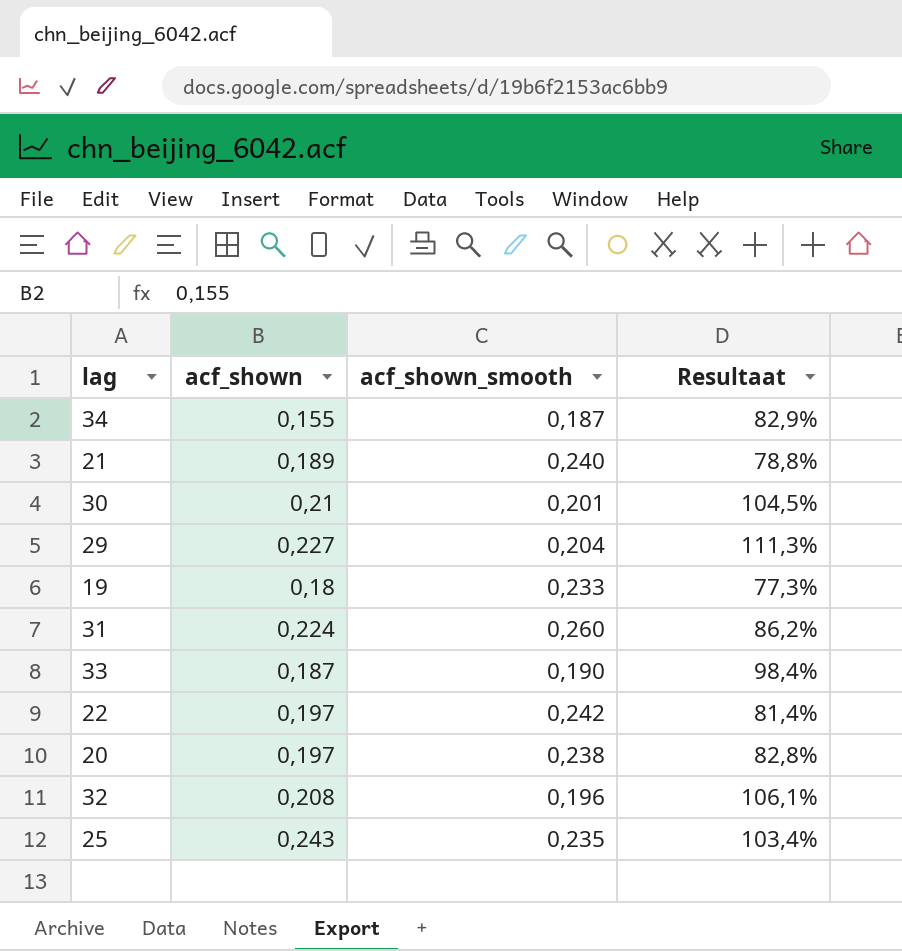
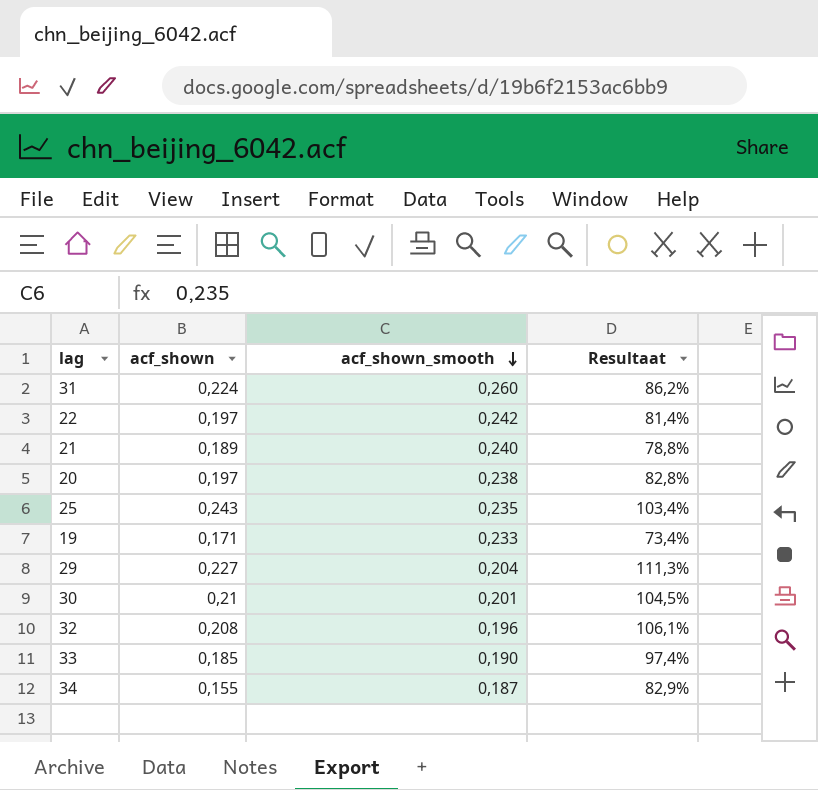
row order: none -> acf_shown_smooth descending
19 | acf_shown: 0,18 -> 0,171
19 | Resultaat: 77,3% -> 73,4%
33 | acf_shown: 0,187 -> 0,185
33 | Resultaat: 98,4% -> 97,4%

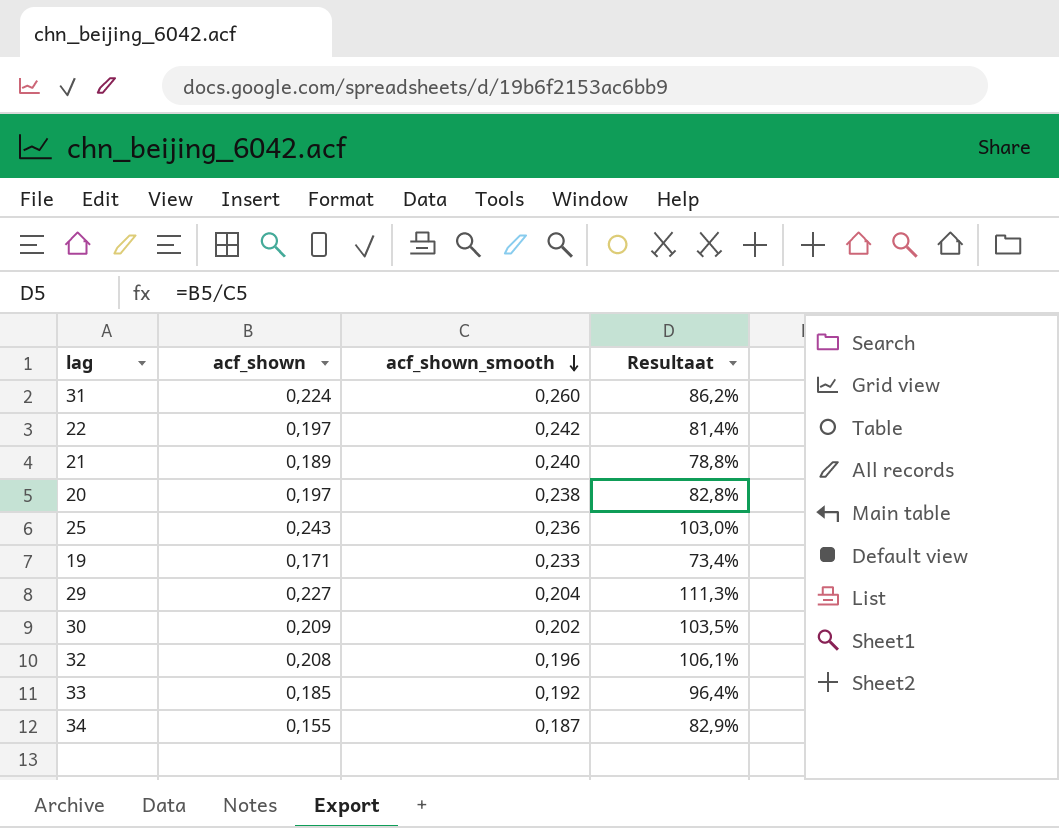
25 | acf_shown_smooth: 0,235 -> 0,236
25 | Resultaat: 103,4% -> 103,0%
30 | acf_shown: 0,21 -> 0,209
30 | acf_shown_smooth: 0,201 -> 0,202
30 | Resultaat: 104,5% -> 103,5%
33 | acf_shown_smooth: 0,190 -> 0,192
33 | Resultaat: 97,4% -> 96,4%

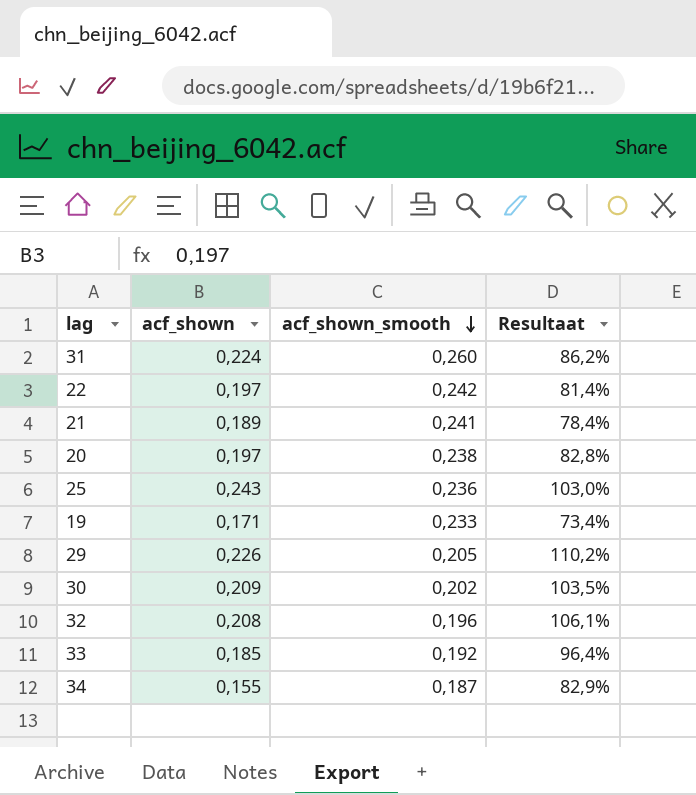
21 | acf_shown_smooth: 0,240 -> 0,241
21 | Resultaat: 78,8% -> 78,4%
29 | acf_shown: 0,227 -> 0,226
29 | acf_shown_smooth: 0,204 -> 0,205
29 | Resultaat: 111,3% -> 110,2%

